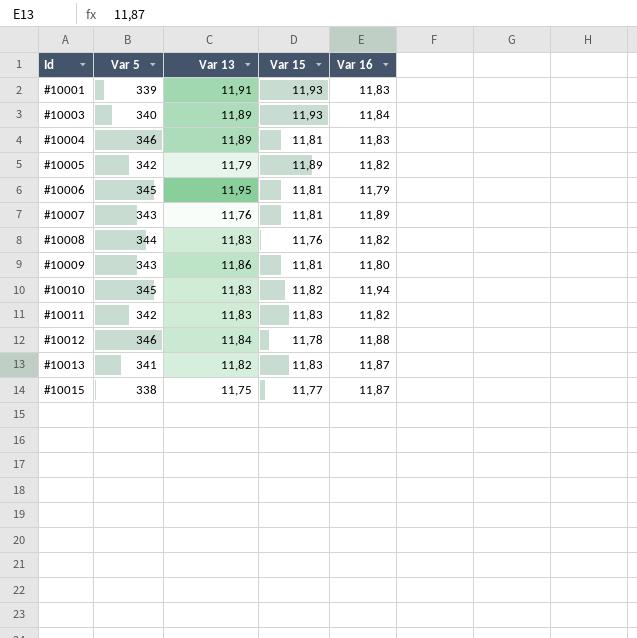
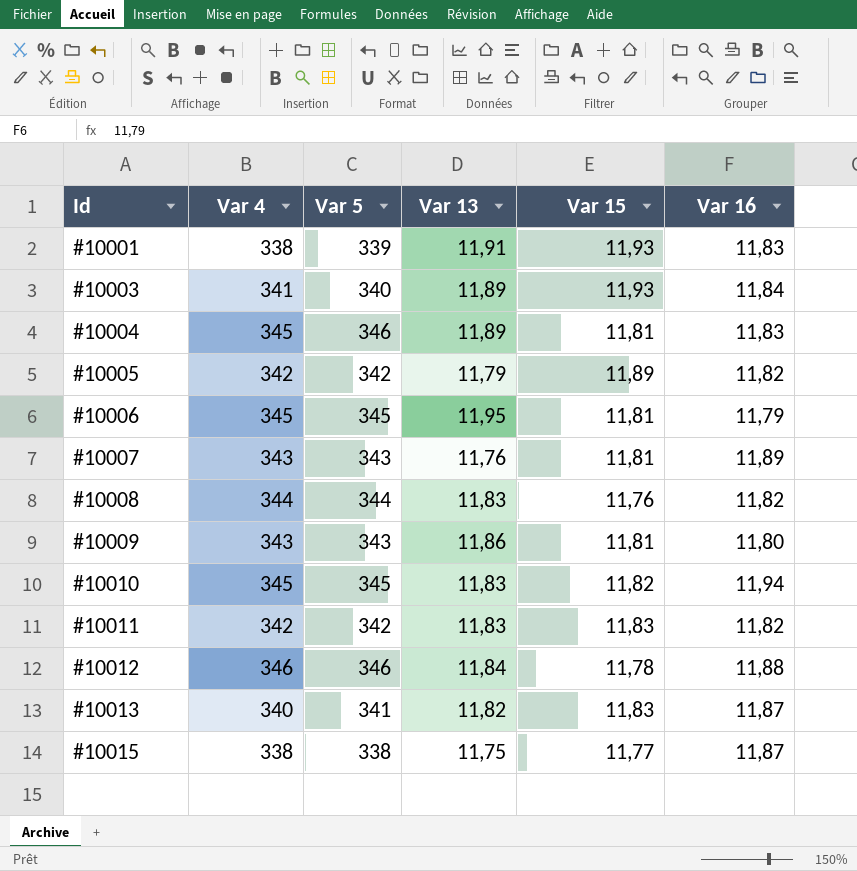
column Var 4 | position: none -> 2

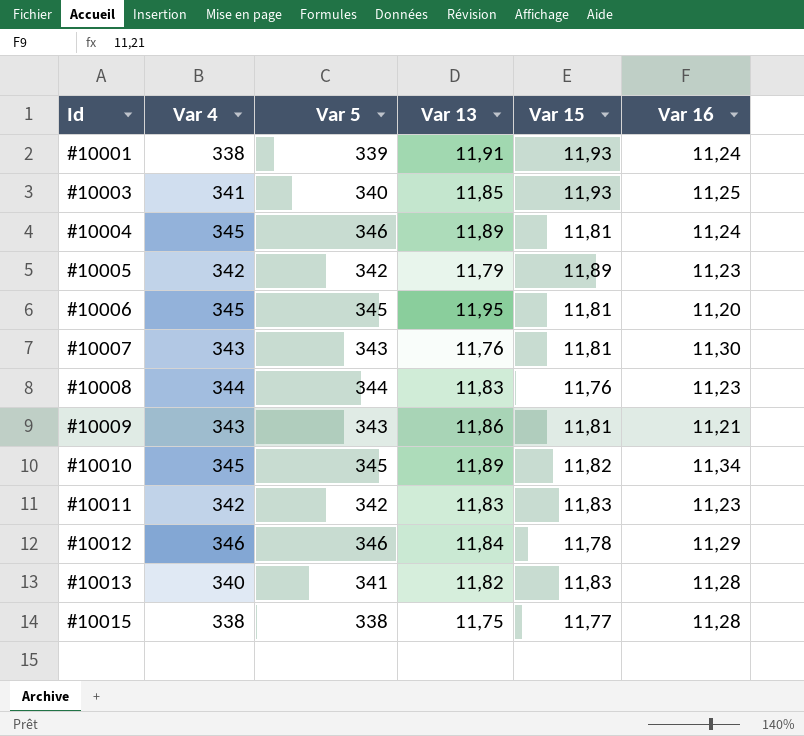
#10001 | Var 16: 11,83 -> 11,24
#10003 | Var 13: 11,89 -> 11,85
#10003 | Var 16: 11,84 -> 11,25
#10004 | Var 16: 11,83 -> 11,24
#10005 | Var 16: 11,82 -> 11,23
#10006 | Var 16: 11,79 -> 11,20
#10007 | Var 16: 11,89 -> 11,30
#10008 | Var 16: 11,82 -> 11,23
#10009 | Var 16: 11,80 -> 11,21
#10010 | Var 13: 11,83 -> 11,89
#10010 | Var 16: 11,94 -> 11,34
#10011 | Var 16: 11,82 -> 11,23
#10012 | Var 16: 11,88 -> 11,29
#10013 | Var 16: 11,87 -> 11,28
#10015 | Var 16: 11,87 -> 11,28

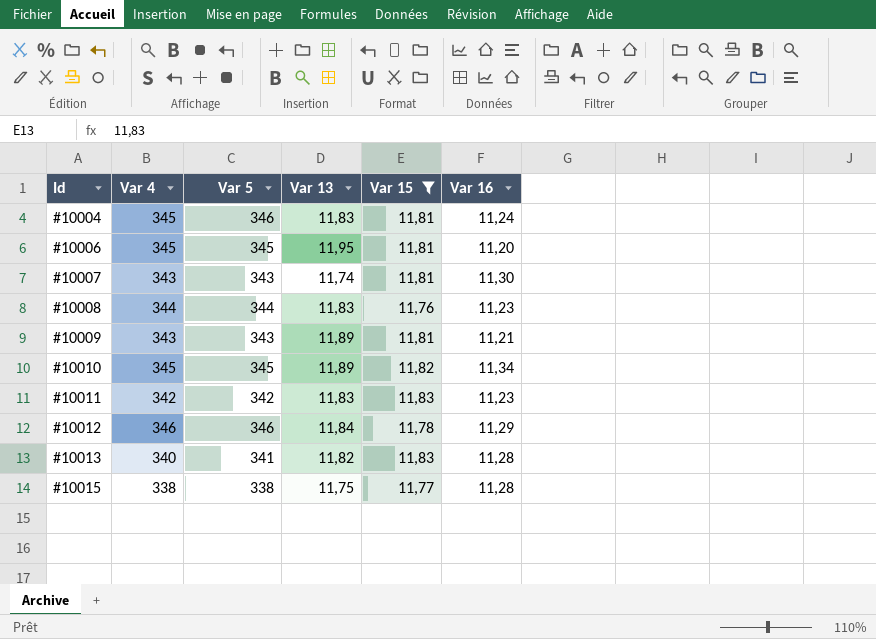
filter: none -> Var 15 <= 11,83
#10004 | Var 13: 11,89 -> 11,83
#10007 | Var 13: 11,76 -> 11,74
#10009 | Var 13: 11,86 -> 11,89

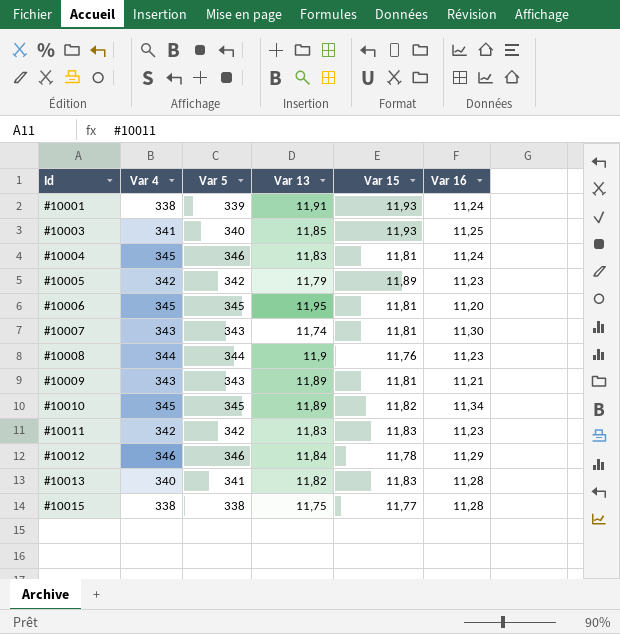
filter: Var 15 <= 11,83 -> none
#10008 | Var 13: 11,83 -> 11,9

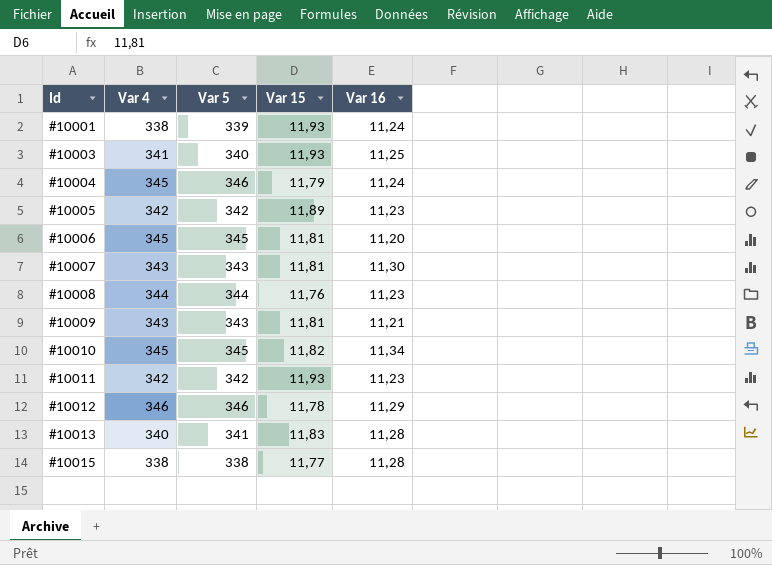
column Var 13 | position: 4 -> none
#10004 | Var 15: 11,81 -> 11,79
#10011 | Var 15: 11,83 -> 11,93

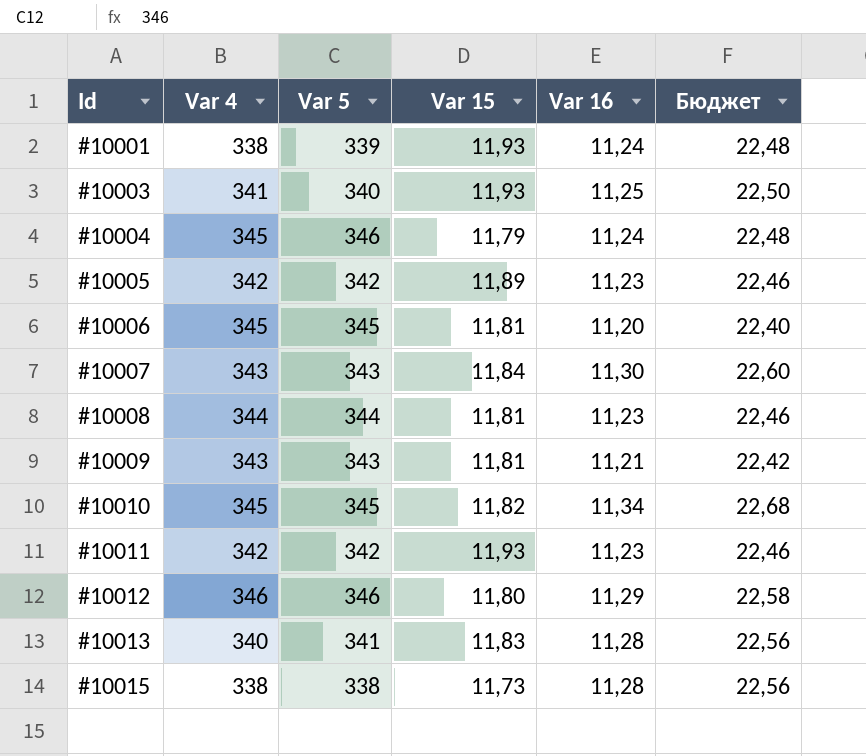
column Бюджет | formula: none -> [Var 16] * 2
#10007 | Var 15: 11,81 -> 11,84
#10008 | Var 15: 11,76 -> 11,81
#10012 | Var 15: 11,78 -> 11,80
#10015 | Var 15: 11,77 -> 11,73

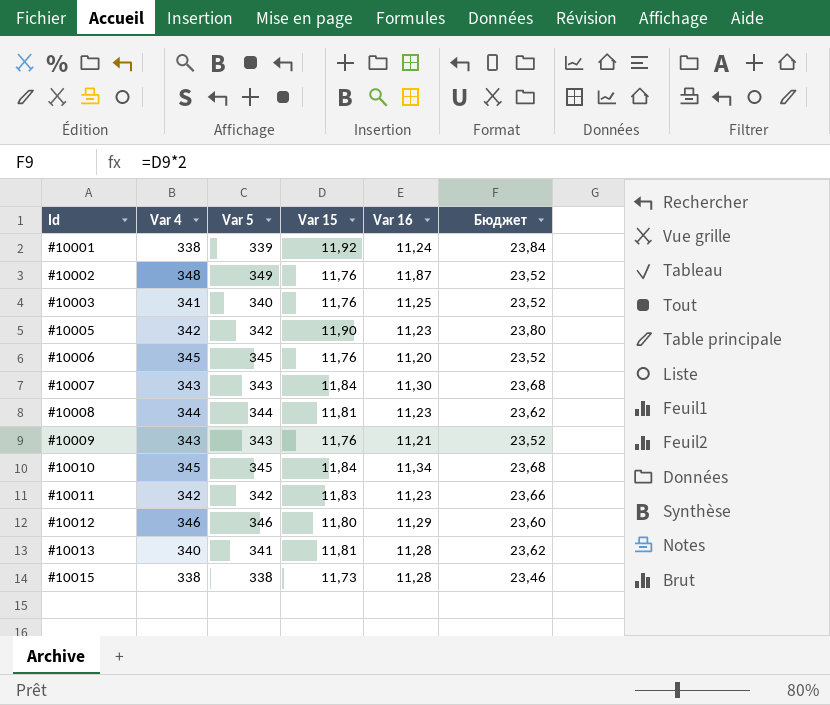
column Бюджет | formula: [Var 16] * 2 -> [Var 15] * 2
row #10004: 345 | 346 | 11,79 | 11,24 | 22,48 -> none
#10001 | Var 15: 11,93 -> 11,92
row #10002: none -> 348 | 349 | 11,76 | 11,87 | 23,52
#10003 | Var 15: 11,93 -> 11,76
#10005 | Var 15: 11,89 -> 11,90
#10006 | Var 15: 11,81 -> 11,76
#10009 | Var 15: 11,81 -> 11,76
#10010 | Var 15: 11,82 -> 11,84
#10011 | Var 15: 11,93 -> 11,83
#10013 | Var 15: 11,83 -> 11,81

